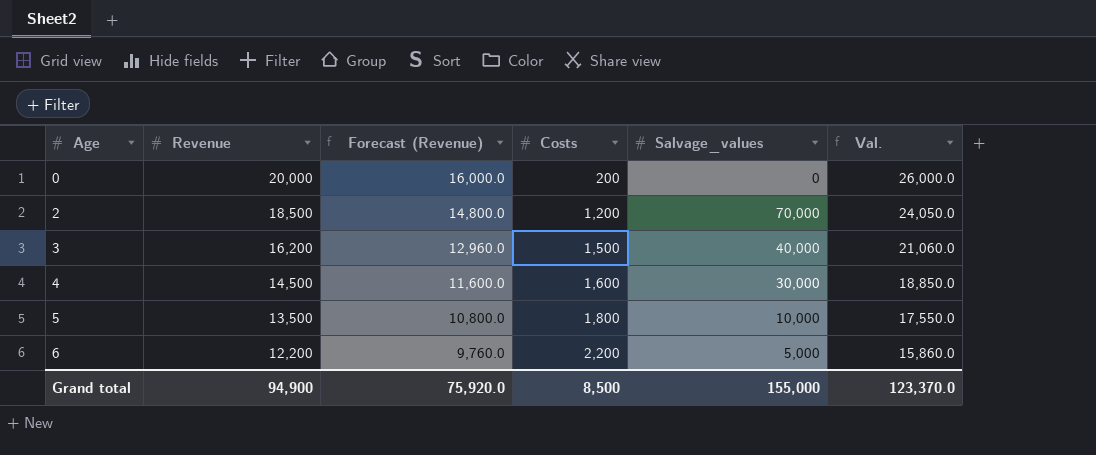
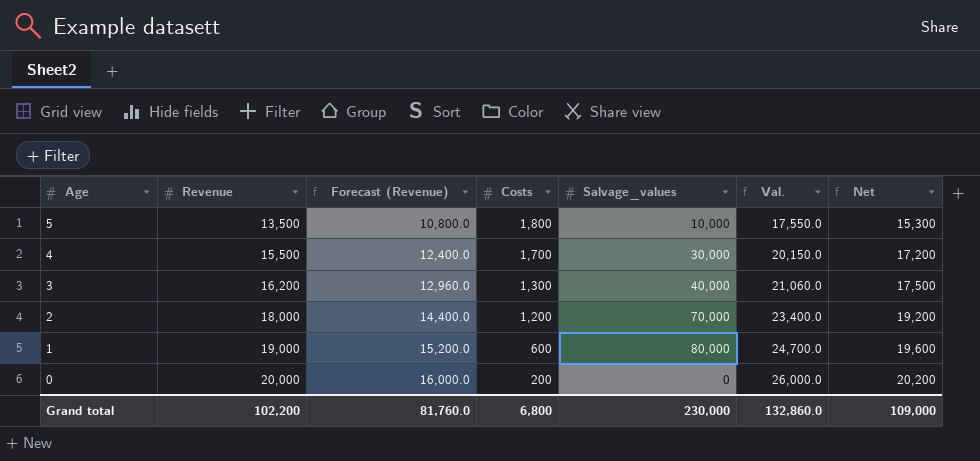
row order: Age ascending -> Age descending
column Net | formula: none -> [Revenue] + [Costs]
row 6: 12,200 | 9,760.0 | 2,200 | 5,000 | 15,860.0 -> none
4 | Revenue: 14,500 -> 15,500
4 | Forecast (Revenue): 11,600.0 -> 12,400.0
4 | Costs: 1,600 -> 1,700
4 | Val.: 18,850.0 -> 20,150.0
3 | Costs: 1,500 -> 1,300
2 | Revenue: 18,500 -> 18,000
2 | Forecast (Revenue): 14,800.0 -> 14,400.0
2 | Val.: 24,050.0 -> 23,400.0
row 1: none -> 19,000 | 15,200.0 | 600 | 80,000 | 24,700.0 | 19,600
Grand total | Revenue: 94,900 -> 102,200
Grand total | Forecast (Revenue): 75,920.0 -> 81,760.0
Grand total | Costs: 8,500 -> 6,800
Grand total | Salvage_values: 155,000 -> 230,000
Grand total | Val.: 123,370.0 -> 132,860.0

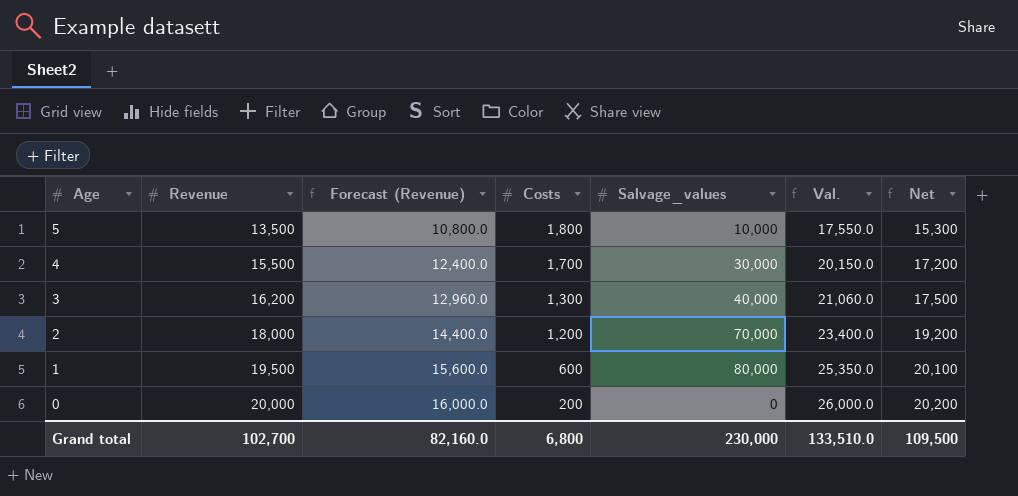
1 | Revenue: 19,000 -> 19,500
1 | Forecast (Revenue): 15,200.0 -> 15,600.0
1 | Val.: 24,700.0 -> 25,350.0
1 | Net: 19,600 -> 20,100
Grand total | Revenue: 102,200 -> 102,700
Grand total | Forecast (Revenue): 81,760.0 -> 82,160.0
Grand total | Val.: 132,860.0 -> 133,510.0
Grand total | Net: 109,000 -> 109,500

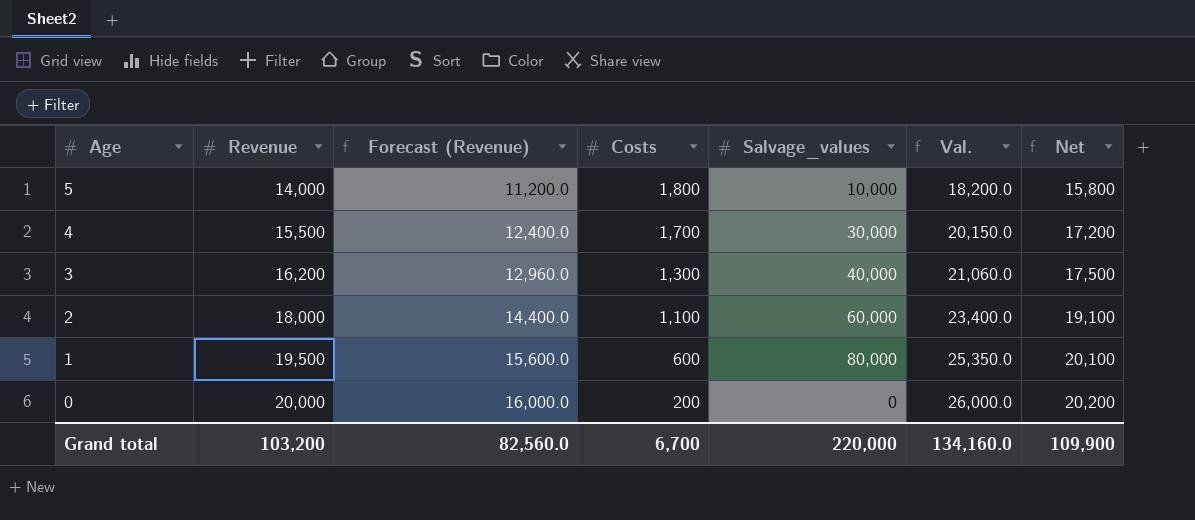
5 | Revenue: 13,500 -> 14,000
5 | Forecast (Revenue): 10,800.0 -> 11,200.0
5 | Val.: 17,550.0 -> 18,200.0
5 | Net: 15,300 -> 15,800
2 | Costs: 1,200 -> 1,100
2 | Salvage_values: 70,000 -> 60,000
2 | Net: 19,200 -> 19,100
Grand total | Revenue: 102,700 -> 103,200
Grand total | Forecast (Revenue): 82,160.0 -> 82,560.0
Grand total | Costs: 6,800 -> 6,700
Grand total | Salvage_values: 230,000 -> 220,000
Grand total | Val.: 133,510.0 -> 134,160.0
Grand total | Net: 109,500 -> 109,900

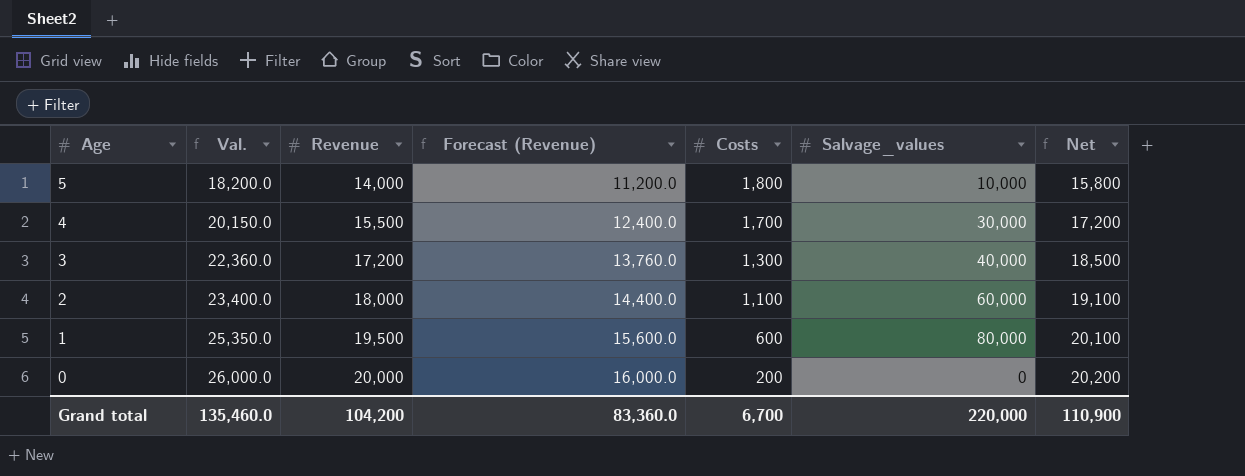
column Val. | position: 6 -> 2
3 | Val.: 21,060.0 -> 22,360.0
3 | Revenue: 16,200 -> 17,200
3 | Forecast (Revenue): 12,960.0 -> 13,760.0
3 | Net: 17,500 -> 18,500
Grand total | Val.: 134,160.0 -> 135,460.0
Grand total | Revenue: 103,200 -> 104,200
Grand total | Forecast (Revenue): 82,560.0 -> 83,360.0
Grand total | Net: 109,900 -> 110,900

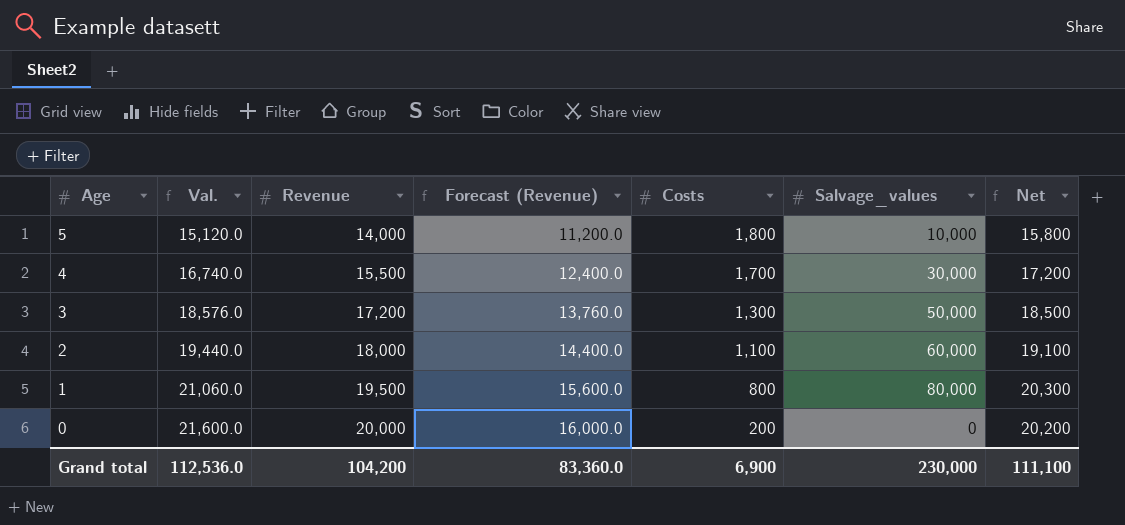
column Val. | formula: [Revenue] * 1.3 -> [Revenue] * 1.08
3 | Salvage_values: 40,000 -> 50,000
1 | Costs: 600 -> 800
1 | Net: 20,100 -> 20,300
Grand total | Val.: 135,460.0 -> 112,536.0
Grand total | Costs: 6,700 -> 6,900
Grand total | Salvage_values: 220,000 -> 230,000
Grand total | Net: 110,900 -> 111,100

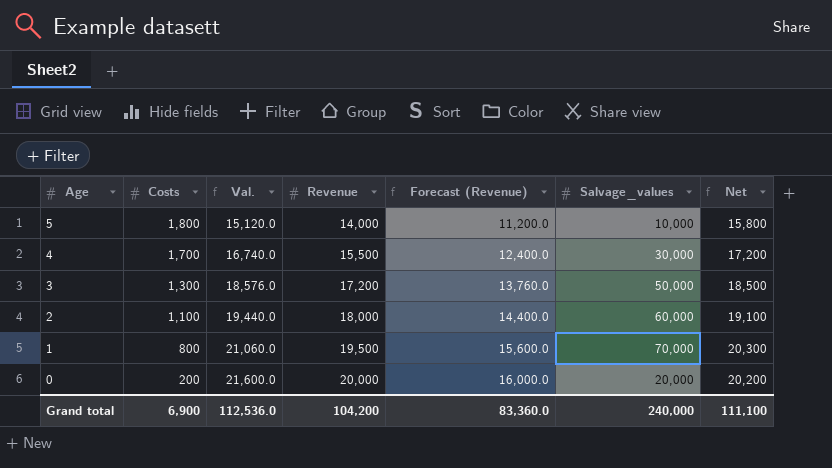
column Costs | position: 5 -> 2
1 | Salvage_values: 80,000 -> 70,000
0 | Salvage_values: 0 -> 20,000
Grand total | Salvage_values: 230,000 -> 240,000

